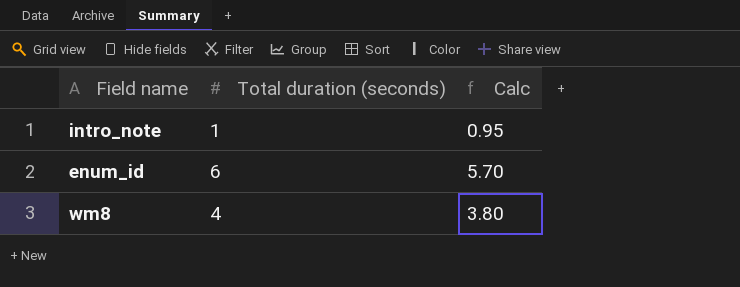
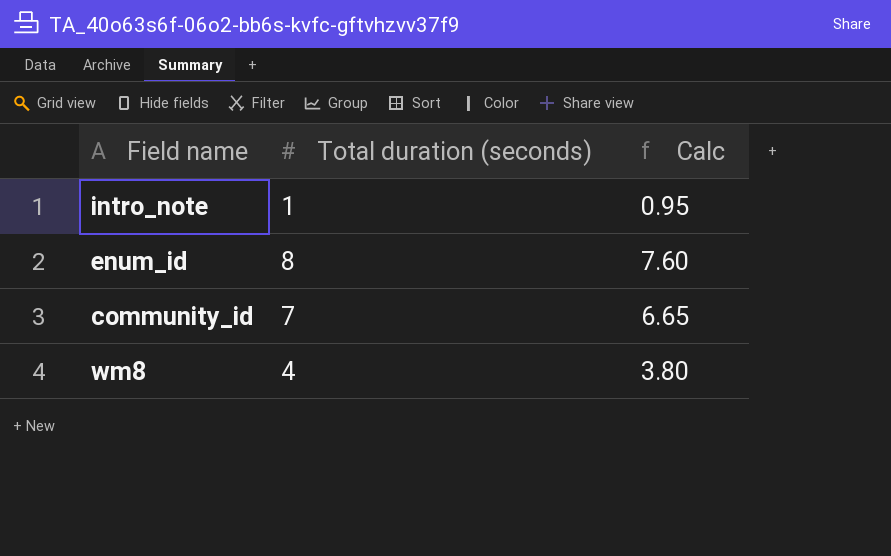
enum_id | Total duration (seconds): 6 -> 8
enum_id | Calc: 5.70 -> 7.60
row community_id: none -> 7 | 6.65

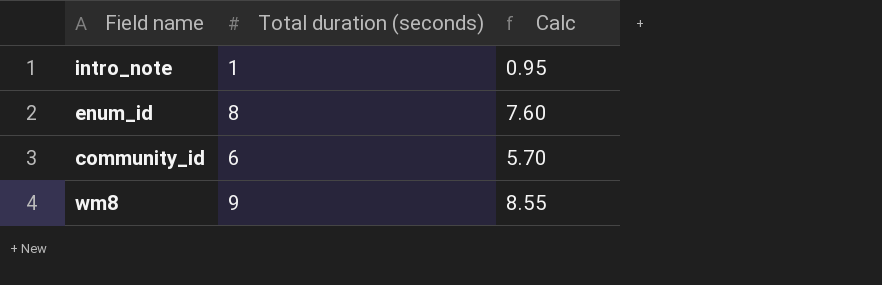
community_id | Total duration (seconds): 7 -> 6
community_id | Calc: 6.65 -> 5.70
wm8 | Total duration (seconds): 4 -> 9
wm8 | Calc: 3.80 -> 8.55

